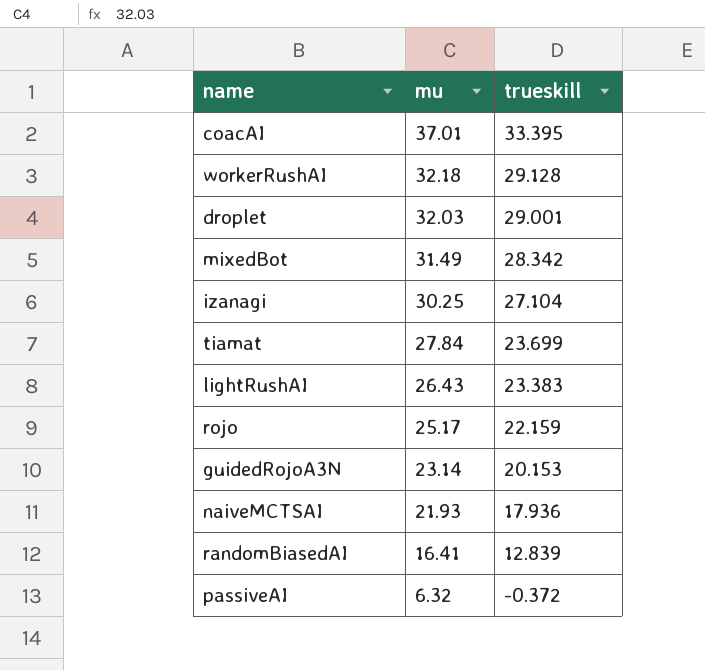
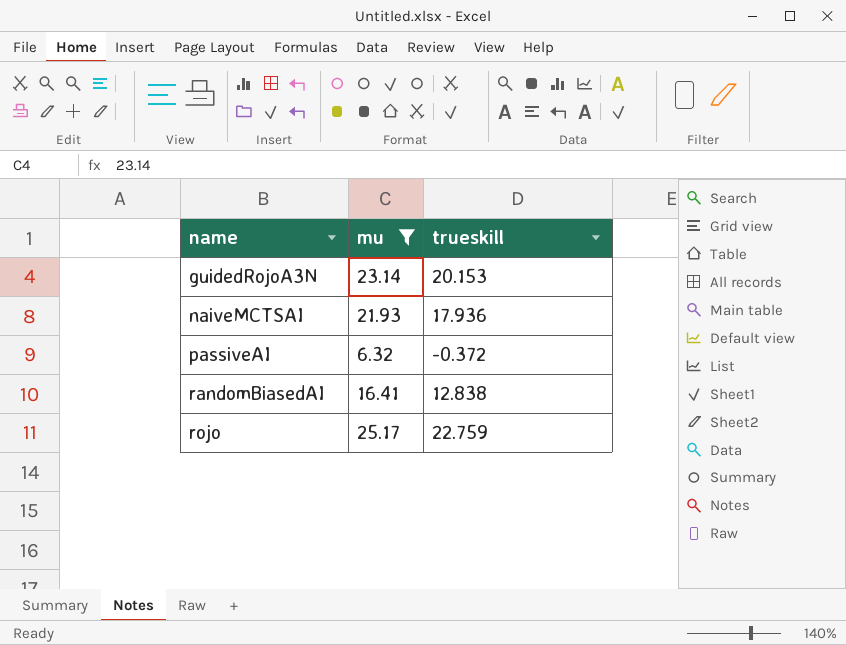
filter: none -> mu <= 25.17
row order: mu descending -> name ascending
randomBiasedAI | trueskill: 12.839 -> 12.838
rojo | trueskill: 22.159 -> 22.759

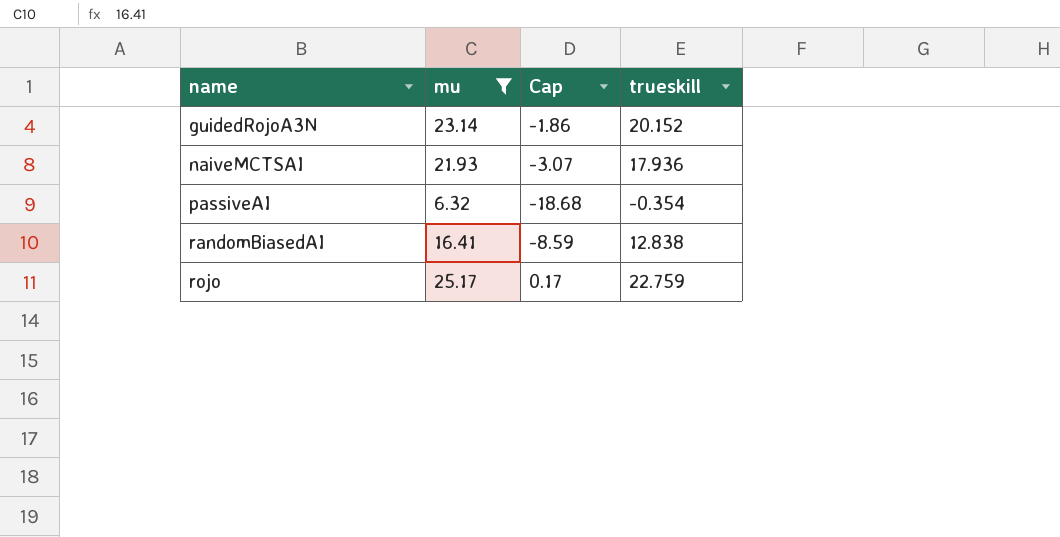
column Cap | formula: none -> [mu] - 25
guidedRojoA3N | trueskill: 20.153 -> 20.152
passiveAI | trueskill: -0.372 -> -0.354

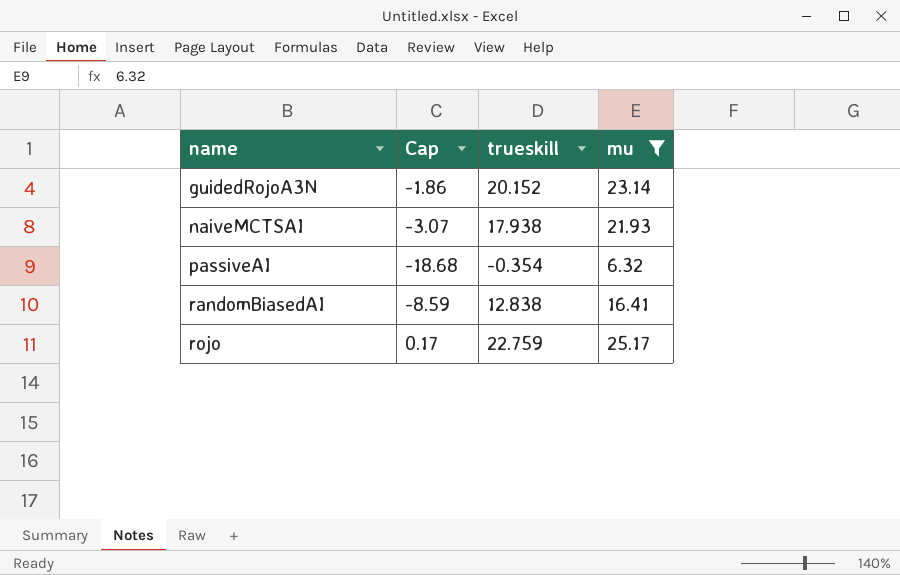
column mu | position: 2 -> 4
naiveMCTSAI | trueskill: 17.936 -> 17.938

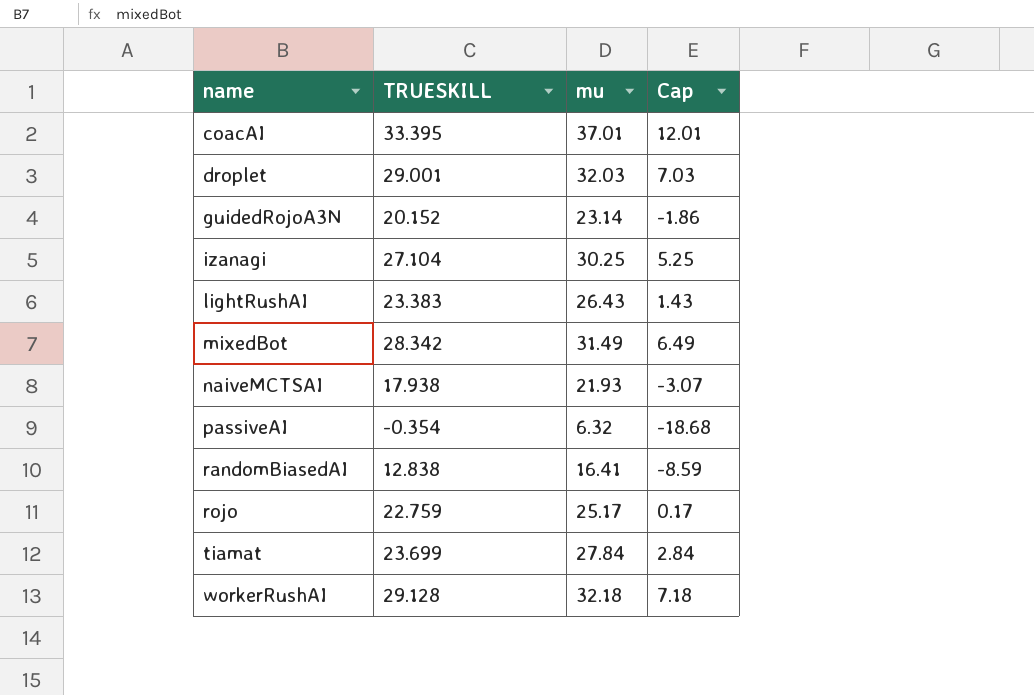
filter: mu <= 25.17 -> none
column name: trueskill -> TRUESKILL
column Cap | position: 2 -> 4

